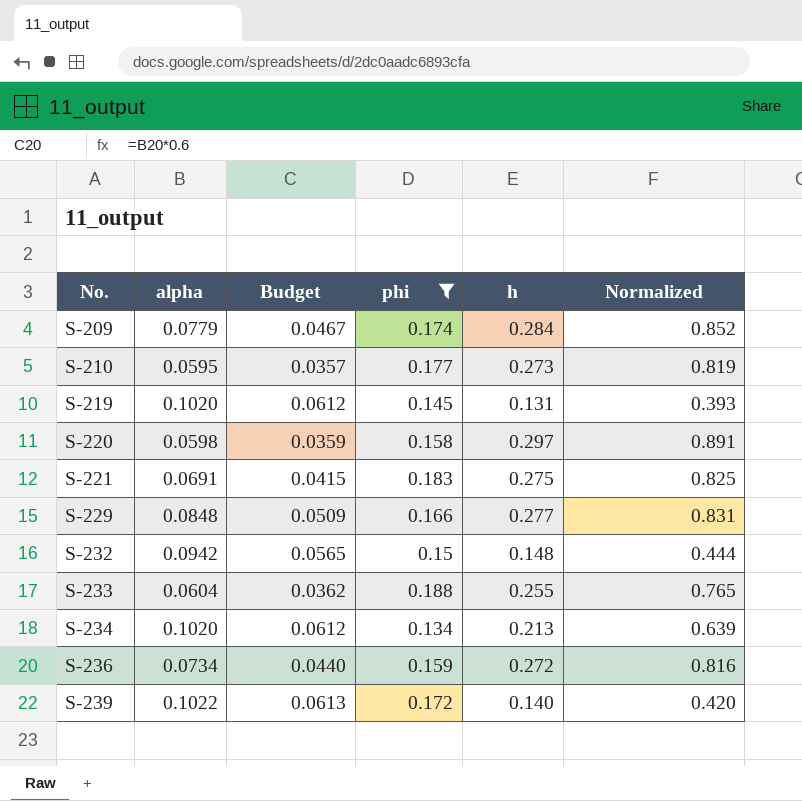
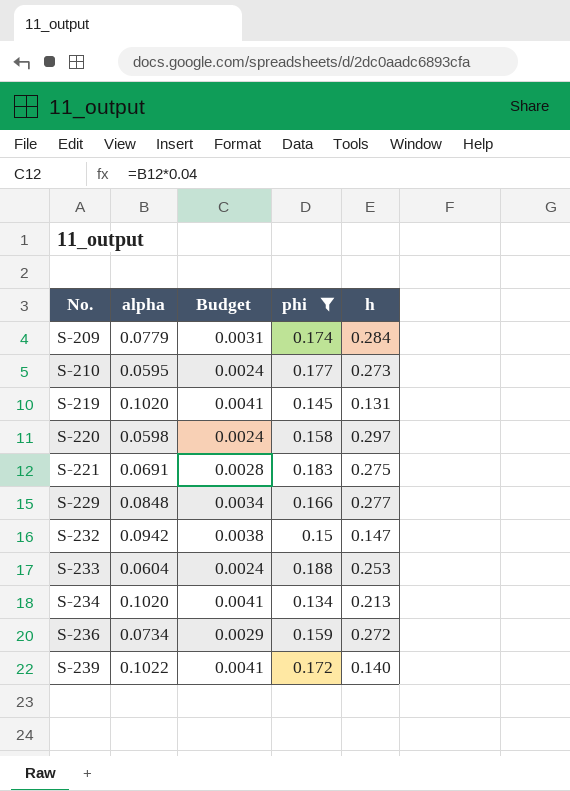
column Normalized | formula: [h] * 3 -> none
column Budget | formula: [alpha] * 0.6 -> [alpha] * 0.04
S-232 | h: 0.148 -> 0.147
S-233 | h: 0.255 -> 0.253

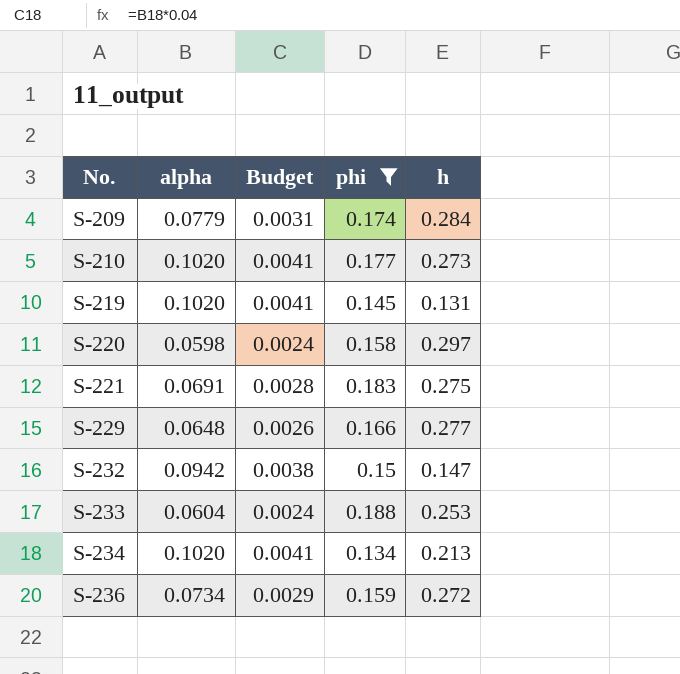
row S-239: 0.1022 | 0.0041 | 0.172 | 0.140 -> none
S-210 | alpha: 0.0595 -> 0.1020
S-210 | Budget: 0.0024 -> 0.0041
S-229 | alpha: 0.0848 -> 0.0648
S-229 | Budget: 0.0034 -> 0.0026

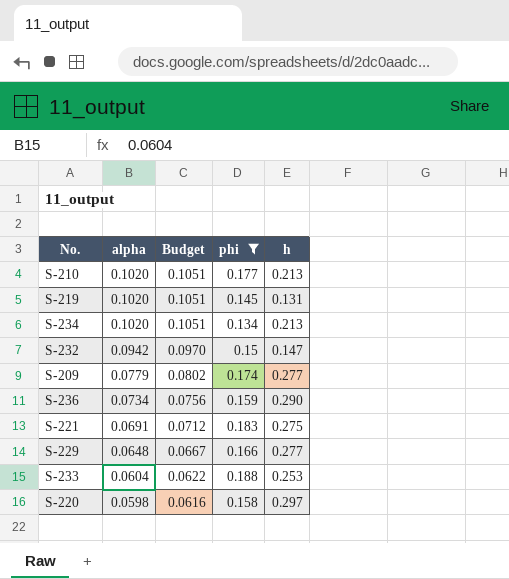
row order: No. ascending -> alpha descending
column Budget | formula: [alpha] * 0.04 -> [alpha] * 1.03
S-210 | h: 0.273 -> 0.213
S-209 | h: 0.284 -> 0.277
S-236 | h: 0.272 -> 0.290

